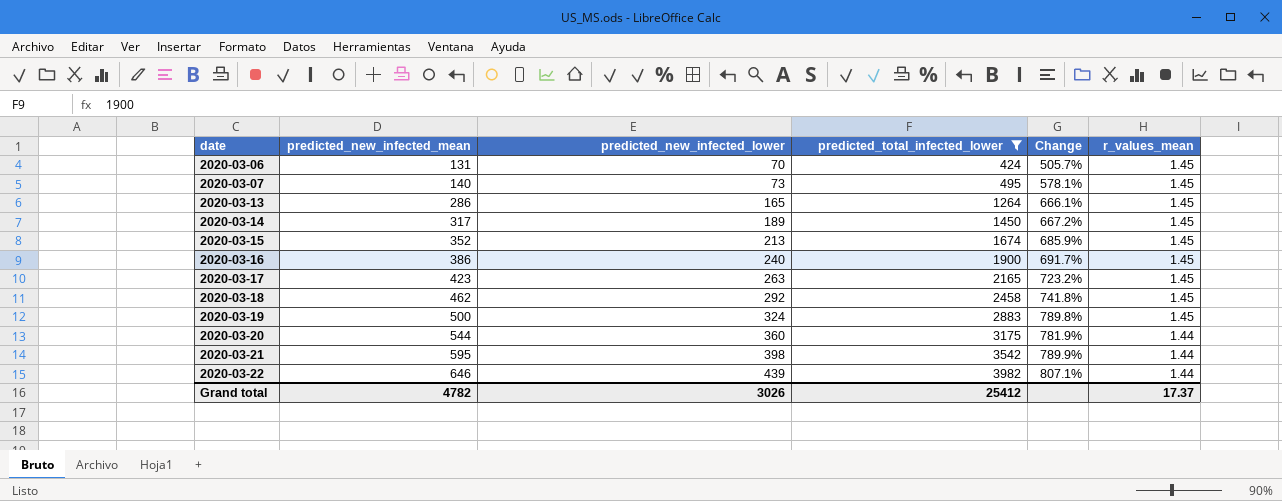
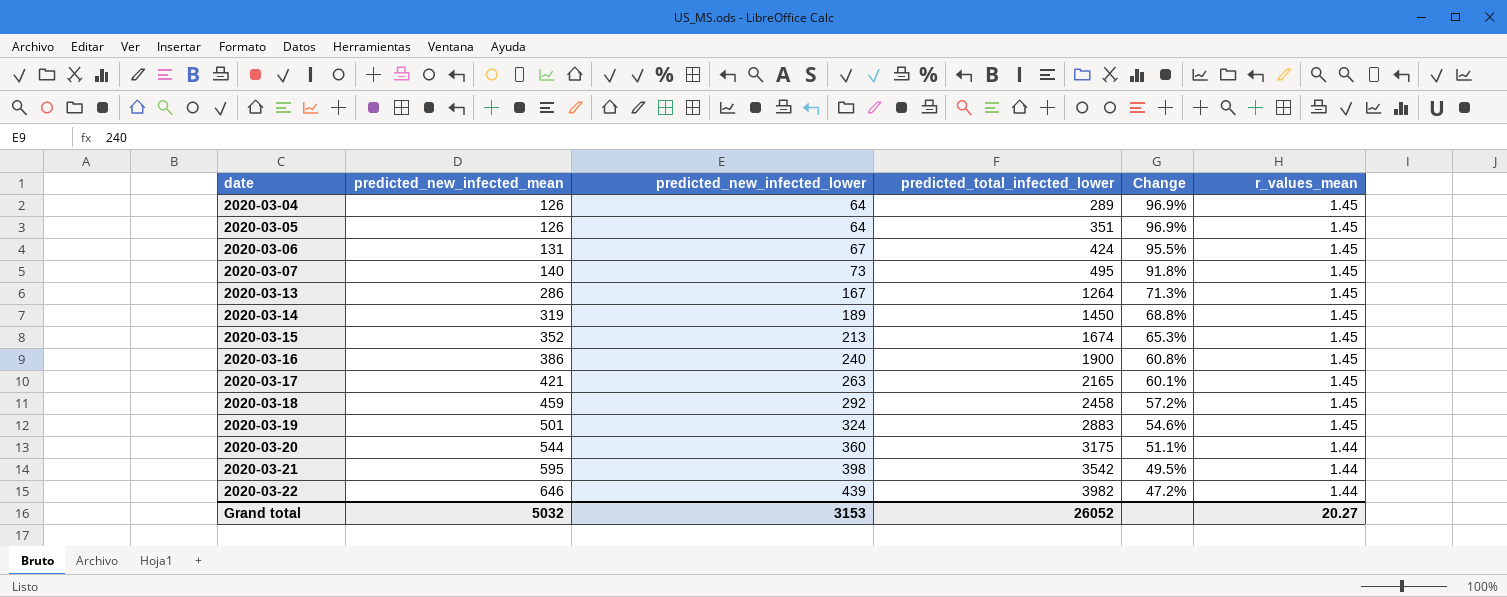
filter: predicted_total_infected_lower >= 424 -> none
column Change | formula: ([predicted_total_infected_lower] - [predicted_new_infected_lower]) / [predicted_new_infected_lower] -> ([predicted_new_infected_mean] - [predicted_new_infected_lower]) / [predicted_new_infected_lower]
2020-03-06 | predicted_new_infected_lower: 70 -> 67
2020-03-13 | predicted_new_infected_lower: 165 -> 167
2020-03-14 | predicted_new_infected_mean: 317 -> 319
2020-03-17 | predicted_new_infected_mean: 423 -> 421
2020-03-18 | predicted_new_infected_mean: 462 -> 459
2020-03-19 | predicted_new_infected_mean: 500 -> 501
Grand total | predicted_new_infected_mean: 4782 -> 5032
Grand total | predicted_new_infected_lower: 3026 -> 3153
Grand total | predicted_total_infected_lower: 25412 -> 26052
Grand total | r_values_mean: 17.37 -> 20.27

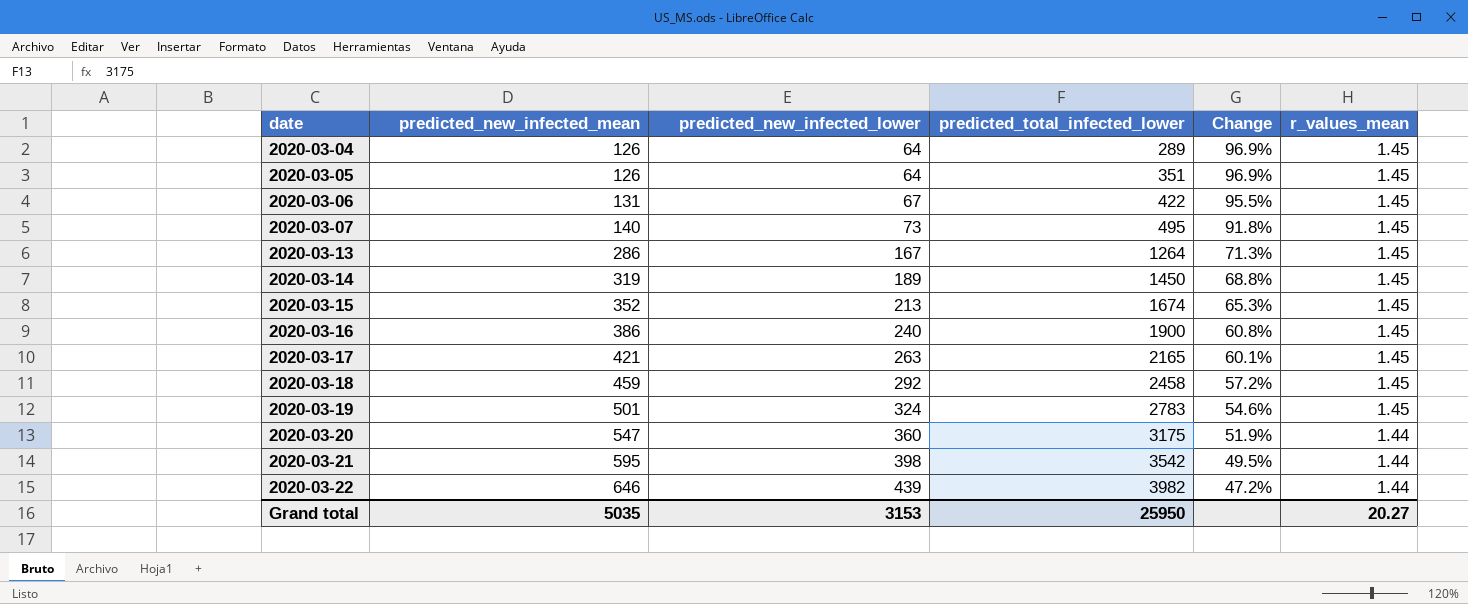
2020-03-06 | predicted_total_infected_lower: 424 -> 422
2020-03-19 | predicted_total_infected_lower: 2883 -> 2783
2020-03-20 | predicted_new_infected_mean: 544 -> 547
2020-03-20 | Change: 51.1% -> 51.9%
Grand total | predicted_new_infected_mean: 5032 -> 5035
Grand total | predicted_total_infected_lower: 26052 -> 25950

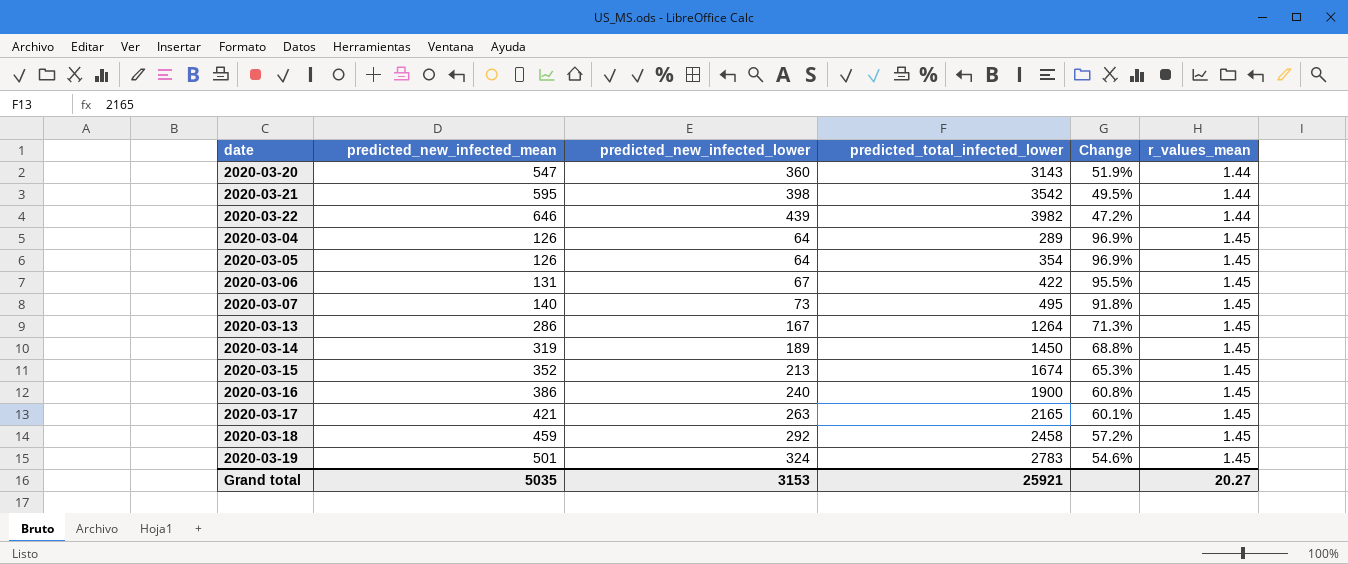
row order: date ascending -> r_values_mean ascending
2020-03-20 | predicted_total_infected_lower: 3175 -> 3143
2020-03-05 | predicted_total_infected_lower: 351 -> 354
Grand total | predicted_total_infected_lower: 25950 -> 25921

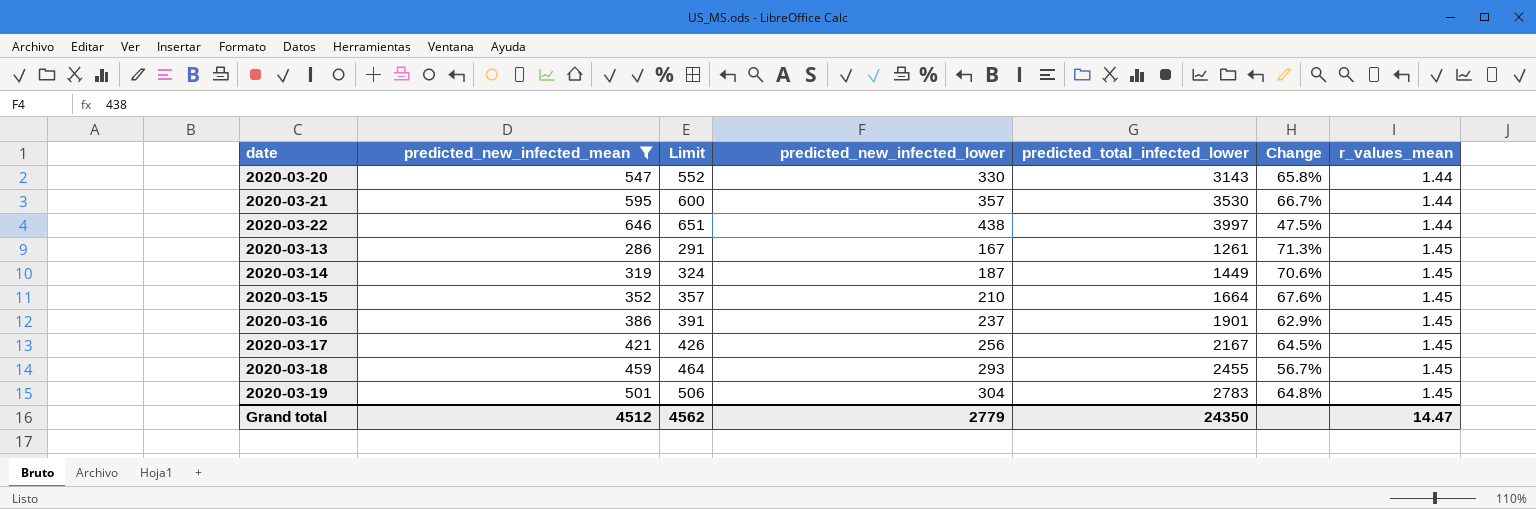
filter: none -> predicted_new_infected_mean >= 286
column Limit | formula: none -> [predicted_new_infected_mean] + 5
2020-03-20 | predicted_new_infected_lower: 360 -> 330
2020-03-20 | Change: 51.9% -> 65.8%
2020-03-21 | predicted_new_infected_lower: 398 -> 357
2020-03-21 | predicted_total_infected_lower: 3542 -> 3530
2020-03-21 | Change: 49.5% -> 66.7%
2020-03-22 | predicted_new_infected_lower: 439 -> 438
2020-03-22 | predicted_total_infected_lower: 3982 -> 3997
2020-03-22 | Change: 47.2% -> 47.5%
2020-03-13 | predicted_total_infected_lower: 1264 -> 1261
2020-03-14 | predicted_new_infected_lower: 189 -> 187
2020-03-14 | predicted_total_infected_lower: 1450 -> 1449
2020-03-14 | Change: 68.8% -> 70.6%
2020-03-15 | predicted_new_infected_lower: 213 -> 210
2020-03-15 | predicted_total_infected_lower: 1674 -> 1664
2020-03-15 | Change: 65.3% -> 67.6%
2020-03-16 | predicted_new_infected_lower: 240 -> 237
2020-03-16 | predicted_total_infected_lower: 1900 -> 1901
2020-03-16 | Change: 60.8% -> 62.9%
2020-03-17 | predicted_new_infected_lower: 263 -> 256
2020-03-17 | predicted_total_infected_lower: 2165 -> 2167
2020-03-17 | Change: 60.1% -> 64.5%
2020-03-18 | predicted_new_infected_lower: 292 -> 293
2020-03-18 | predicted_total_infected_lower: 2458 -> 2455
2020-03-18 | Change: 57.2% -> 56.7%
2020-03-19 | predicted_new_infected_lower: 324 -> 304
2020-03-19 | Change: 54.6% -> 64.8%
Grand total | predicted_new_infected_mean: 5035 -> 4512
Grand total | predicted_new_infected_lower: 3153 -> 2779
Grand total | predicted_total_infected_lower: 25921 -> 24350
Grand total | r_values_mean: 20.27 -> 14.47

